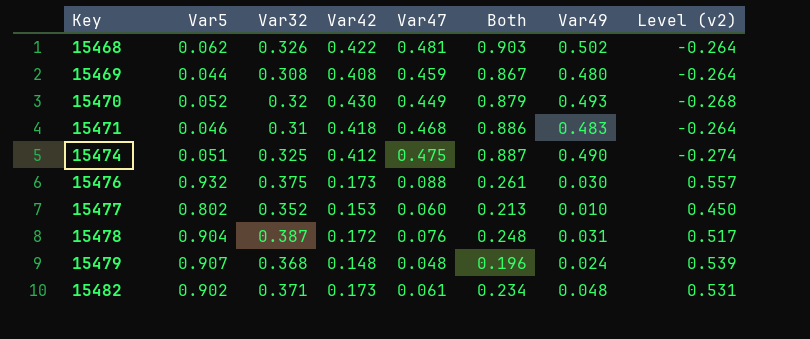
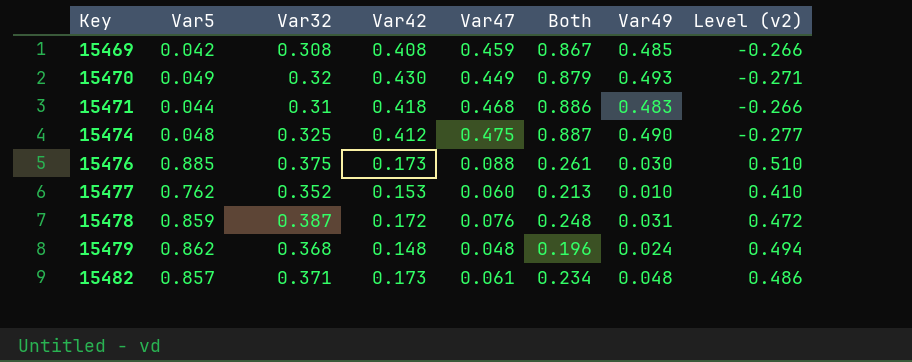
row 15468: 0.062 | 0.326 | 0.422 | 0.481 | 0.903 | 0.502 | -0.264 -> none
15469 | Var5: 0.044 -> 0.042
15469 | Var49: 0.480 -> 0.485
15469 | Level (v2): -0.264 -> -0.266
15470 | Var5: 0.052 -> 0.049
15470 | Level (v2): -0.268 -> -0.271
15471 | Var5: 0.046 -> 0.044
15471 | Level (v2): -0.264 -> -0.266
15474 | Var5: 0.051 -> 0.048
15474 | Level (v2): -0.274 -> -0.277
15476 | Var5: 0.932 -> 0.885
15476 | Level (v2): 0.557 -> 0.510
15477 | Var5: 0.802 -> 0.762
15477 | Level (v2): 0.450 -> 0.410
15478 | Var5: 0.904 -> 0.859
15478 | Level (v2): 0.517 -> 0.472
15479 | Var5: 0.907 -> 0.862
15479 | Level (v2): 0.539 -> 0.494
15482 | Var5: 0.902 -> 0.857
15482 | Level (v2): 0.531 -> 0.486

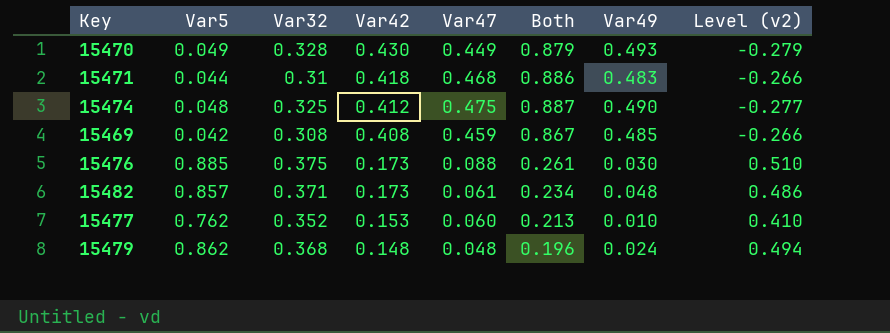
row order: Key ascending -> Var42 descending
row 15478: 0.859 | 0.387 | 0.172 | 0.076 | 0.248 | 0.031 | 0.472 -> none
15470 | Var32: 0.32 -> 0.328
15470 | Level (v2): -0.271 -> -0.279

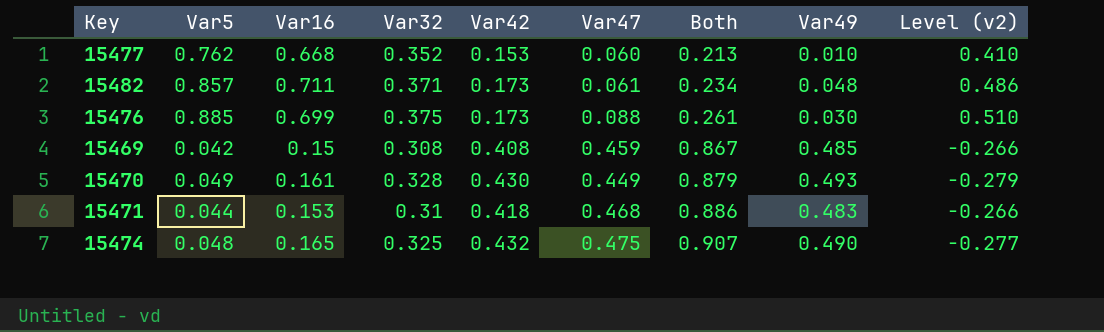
row order: Var42 descending -> Both ascending
column Var16 | position: none -> 3
row 15479: 0.862 | 0.368 | 0.148 | 0.048 | 0.196 | 0.024 | 0.494 -> none
15474 | Var42: 0.412 -> 0.432
15474 | Both: 0.887 -> 0.907

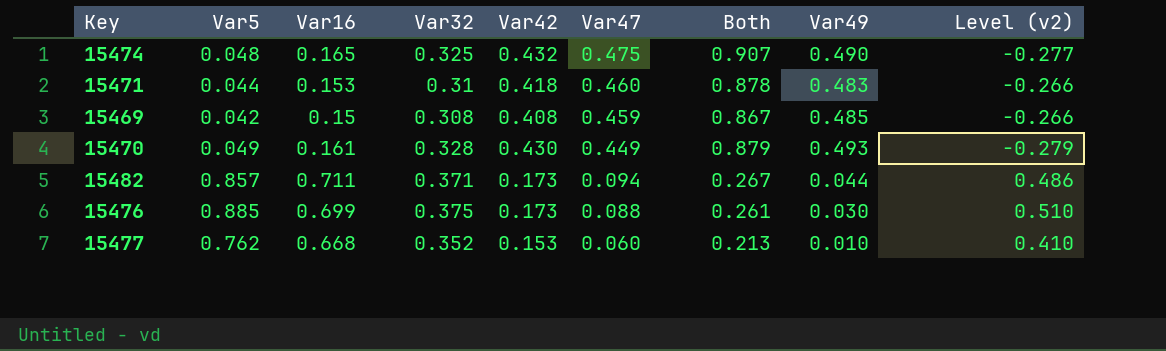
row order: Both ascending -> Var47 descending
15471 | Var47: 0.468 -> 0.460
15471 | Both: 0.886 -> 0.878
15482 | Var47: 0.061 -> 0.094
15482 | Both: 0.234 -> 0.267
15482 | Var49: 0.048 -> 0.044

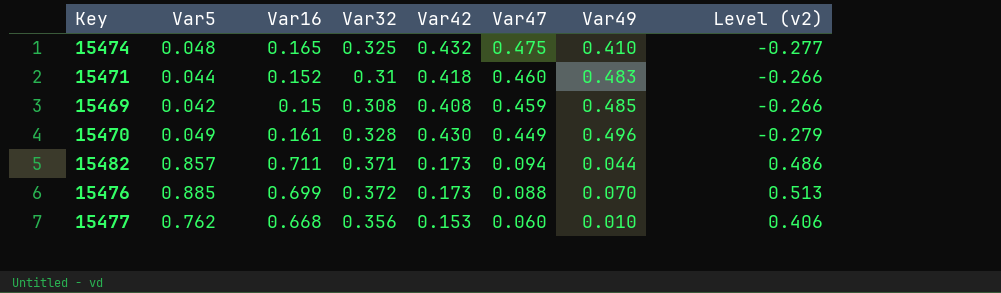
column Both | formula: [Var42] + [Var47] -> none
15474 | Var49: 0.490 -> 0.410
15471 | Var16: 0.153 -> 0.152
15470 | Var49: 0.493 -> 0.496
15476 | Var32: 0.375 -> 0.372
15476 | Var49: 0.030 -> 0.070
15476 | Level (v2): 0.510 -> 0.513
15477 | Var32: 0.352 -> 0.356
15477 | Level (v2): 0.410 -> 0.406

